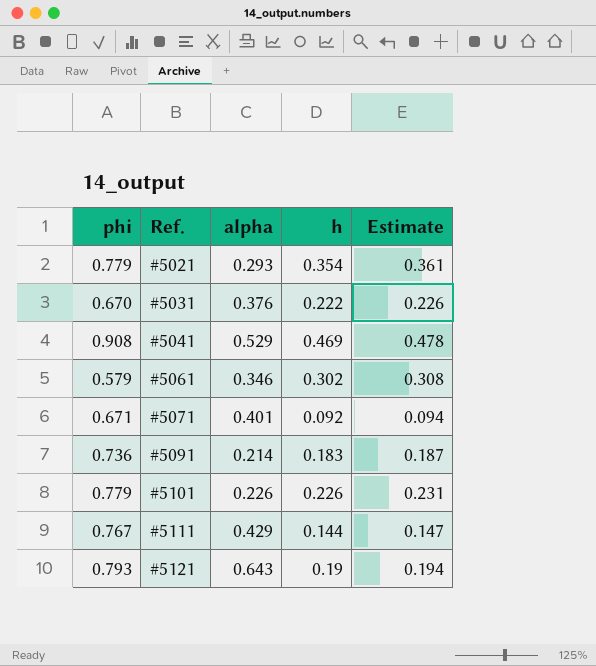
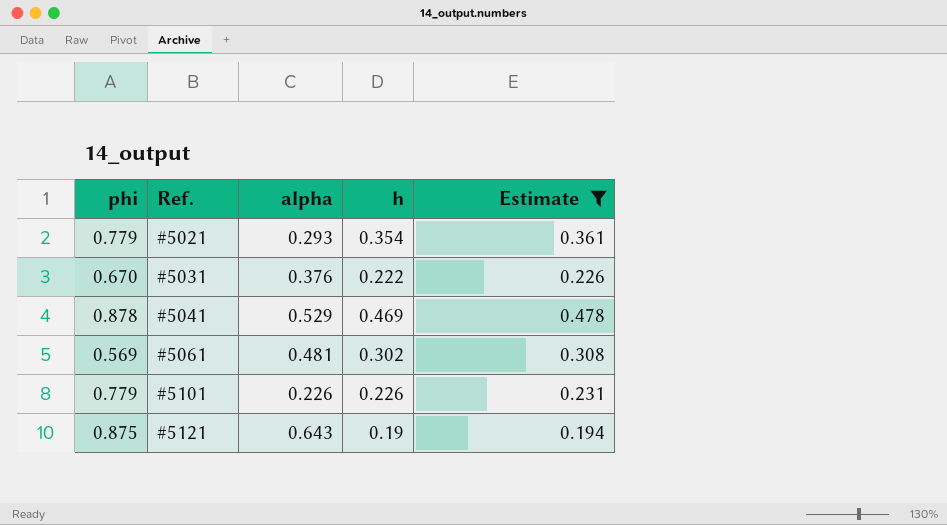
filter: none -> Estimate >= 0.194
#5041 | phi: 0.908 -> 0.878
#5061 | phi: 0.579 -> 0.569
#5061 | alpha: 0.346 -> 0.481
#5121 | phi: 0.793 -> 0.875

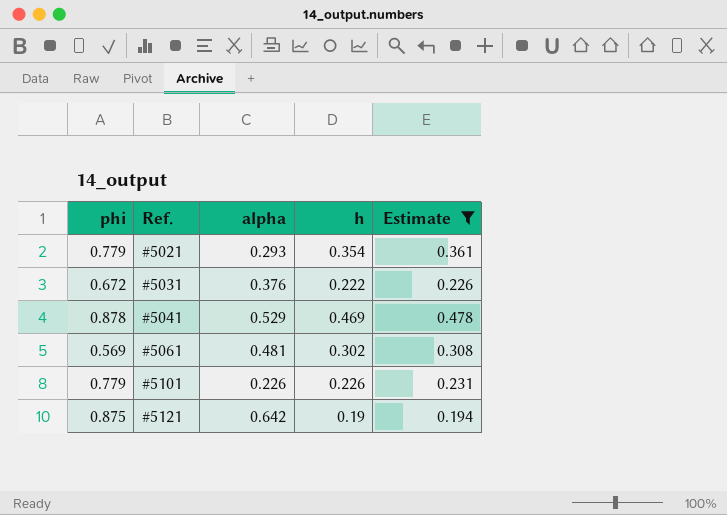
#5031 | phi: 0.670 -> 0.672
#5121 | alpha: 0.643 -> 0.642

